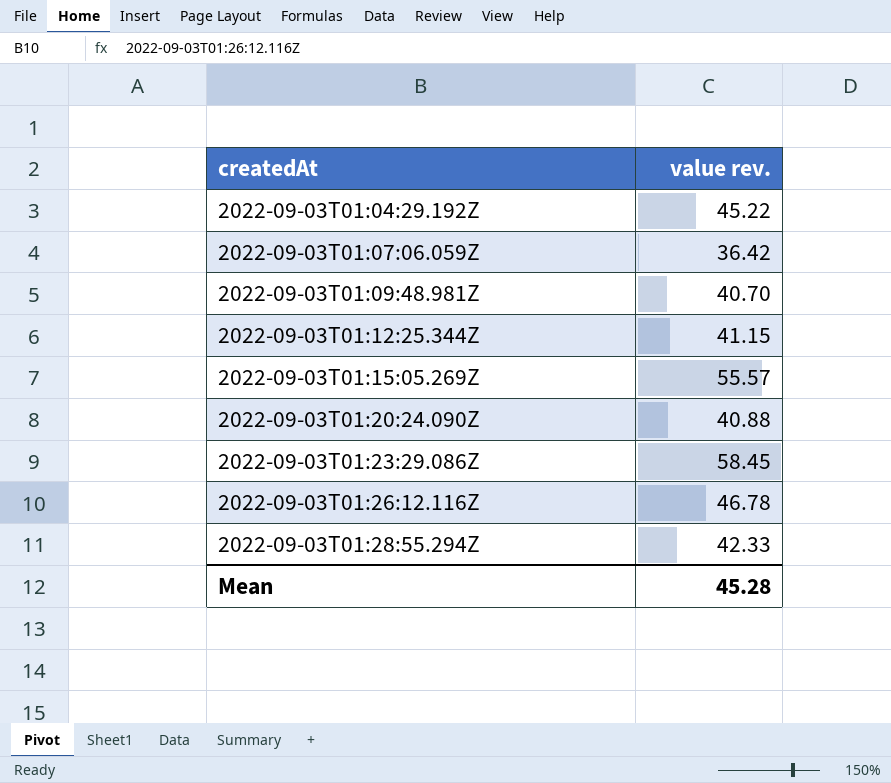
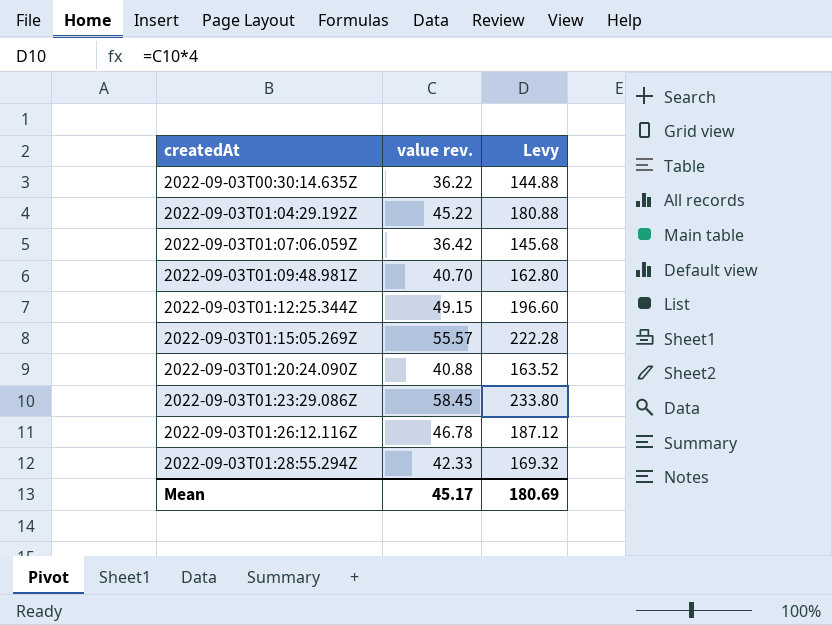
column Levy | formula: none -> [value rev.] * 4
row 2022-09-03T00:30:14.635Z: none -> 36.22 | 144.88
2022-09-03T01:12:25.344Z | value rev.: 41.15 -> 49.15
Mean | value rev.: 45.28 -> 45.17

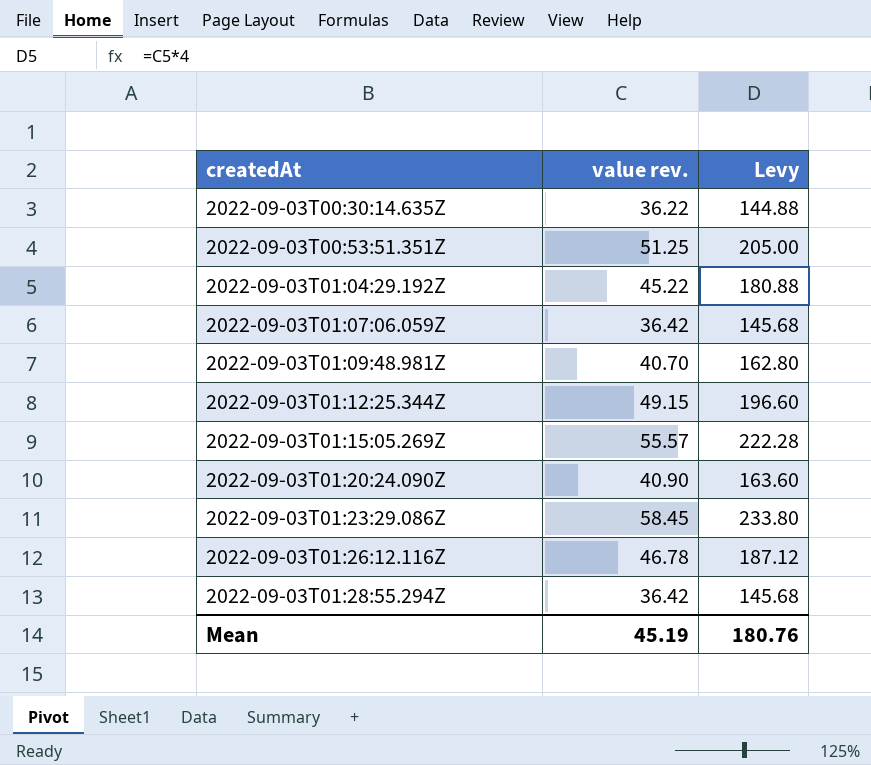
row 2022-09-03T00:53:51.351Z: none -> 51.25 | 205.00
2022-09-03T01:20:24.090Z | value rev.: 40.88 -> 40.90
2022-09-03T01:20:24.090Z | Levy: 163.52 -> 163.60
2022-09-03T01:28:55.294Z | value rev.: 42.33 -> 36.42
2022-09-03T01:28:55.294Z | Levy: 169.32 -> 145.68
Mean | value rev.: 45.17 -> 45.19
Mean | Levy: 180.69 -> 180.76

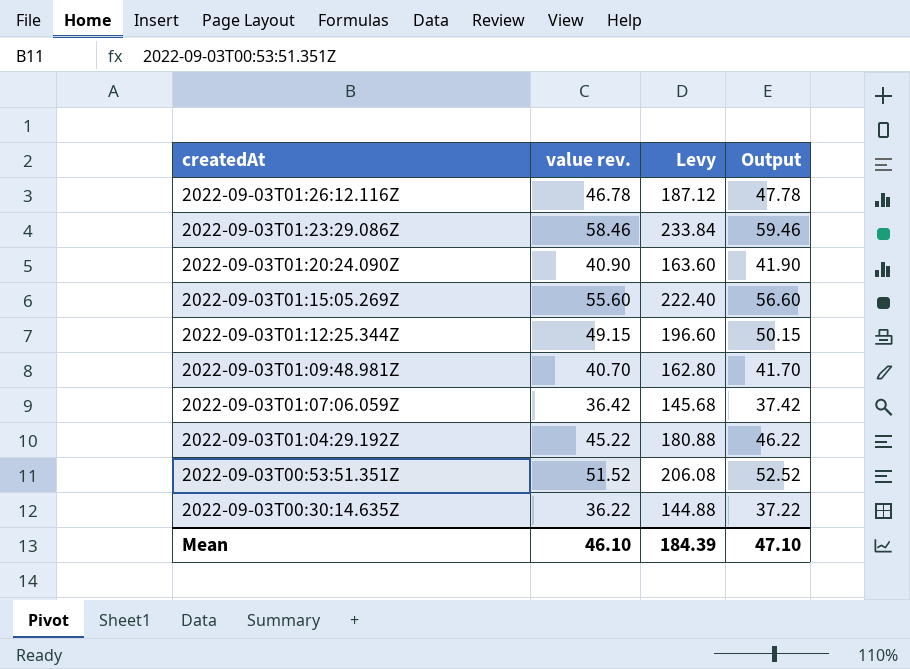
row order: createdAt ascending -> createdAt descending
column Output | formula: none -> [value rev.] + 1
row 2022-09-03T01:28:55.294Z: 36.42 | 145.68 -> none
2022-09-03T01:23:29.086Z | value rev.: 58.45 -> 58.46
2022-09-03T01:23:29.086Z | Levy: 233.80 -> 233.84
2022-09-03T01:15:05.269Z | value rev.: 55.57 -> 55.60
2022-09-03T01:15:05.269Z | Levy: 222.28 -> 222.40
2022-09-03T00:53:51.351Z | value rev.: 51.25 -> 51.52
2022-09-03T00:53:51.351Z | Levy: 205.00 -> 206.08
Mean | value rev.: 45.19 -> 46.10
Mean | Levy: 180.76 -> 184.39

